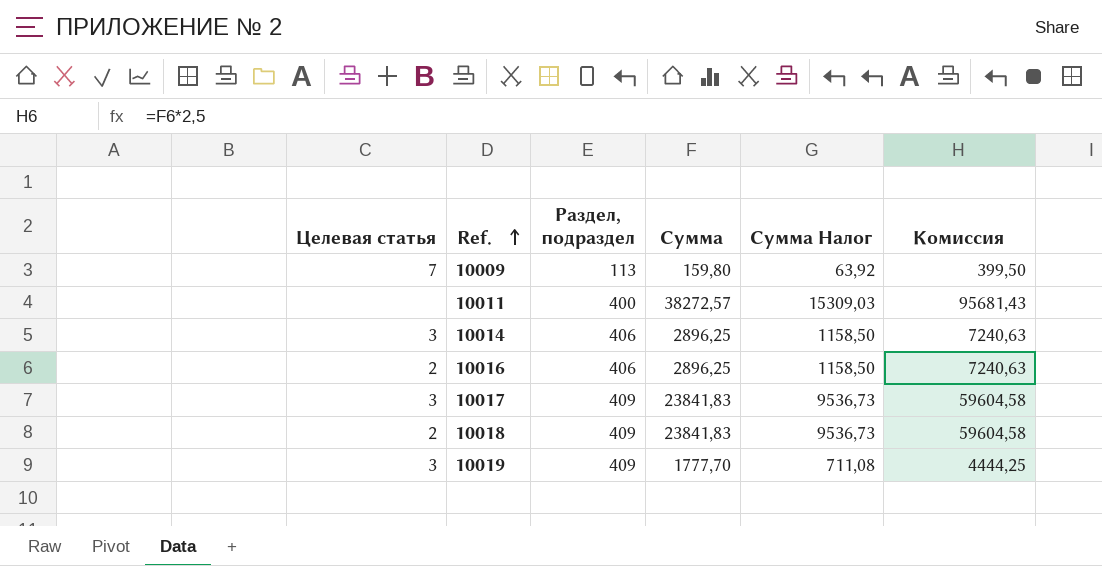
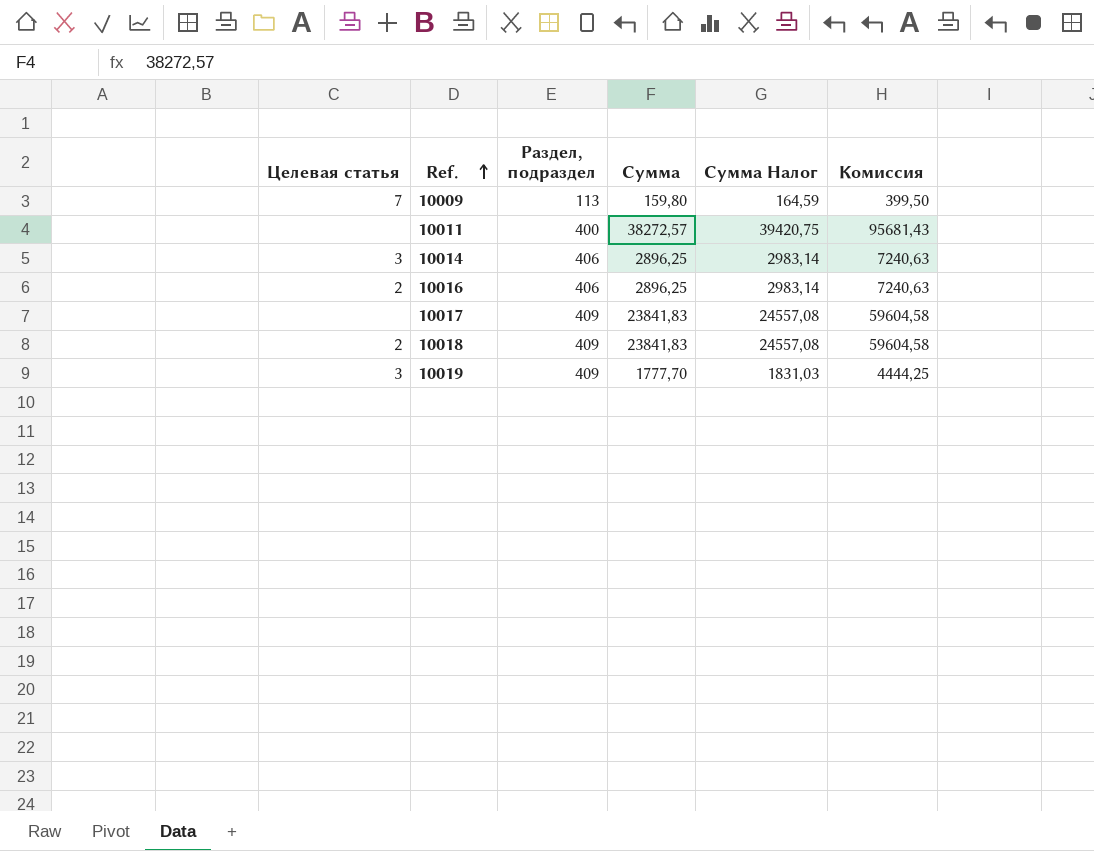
column Сумма Налог | formula: [Сумма] * 0,4 -> [Сумма] * 1,03
10017 | Целевая статья: 3 -> none

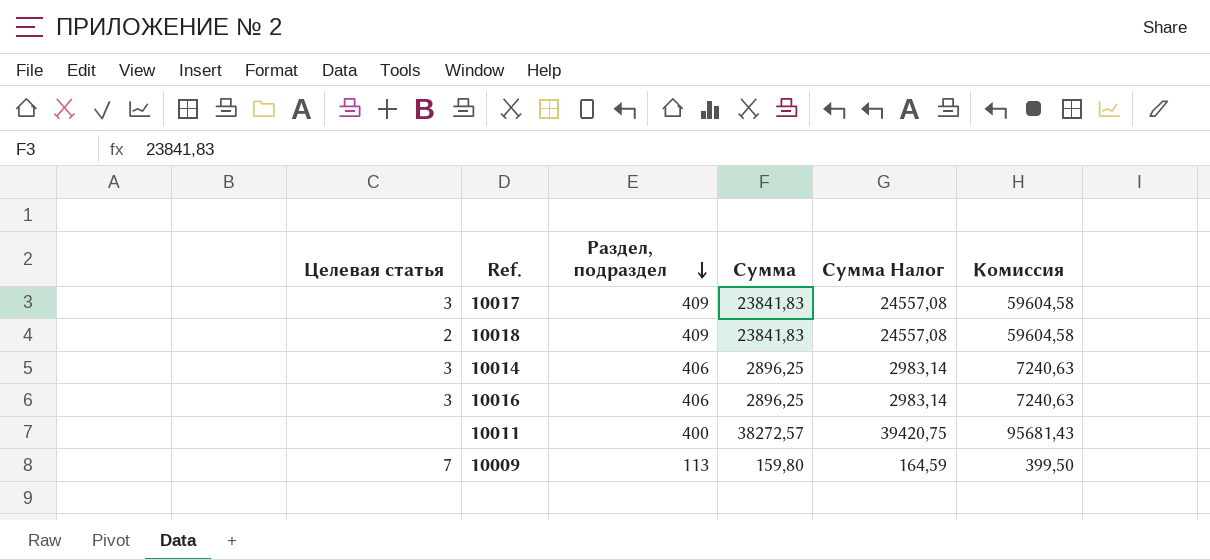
row order: Ref. ascending -> Раздел, подраздел descending
row 10019: 3 | 409 | 1777,70 | 1831,03 | 4444,25 -> none
10017 | Целевая статья: none -> 3
10016 | Целевая статья: 2 -> 3

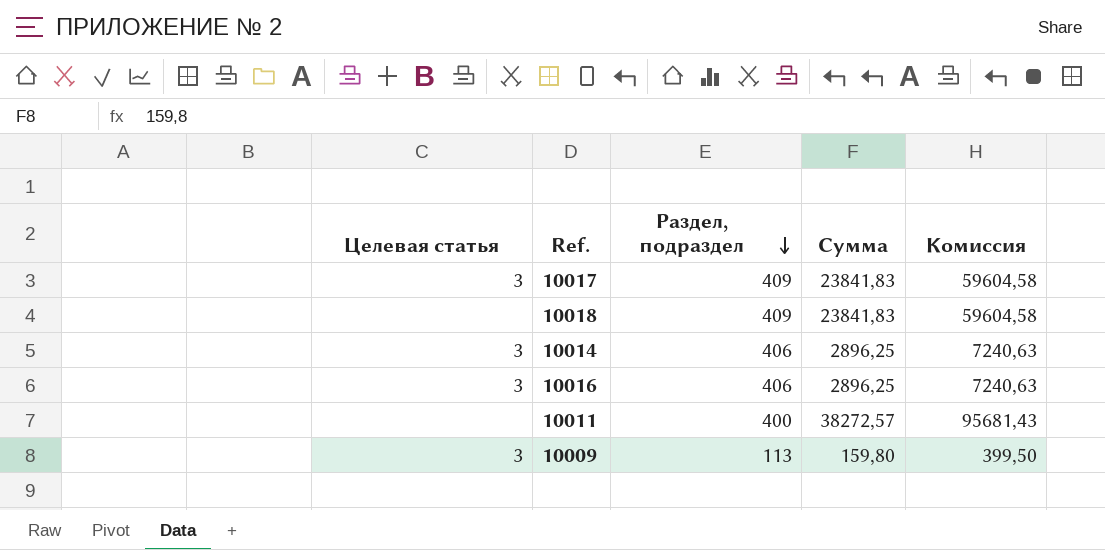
column Сумма Налог | formula: [Сумма] * 1,03 -> none
10018 | Целевая статья: 2 -> none
10009 | Целевая статья: 7 -> 3

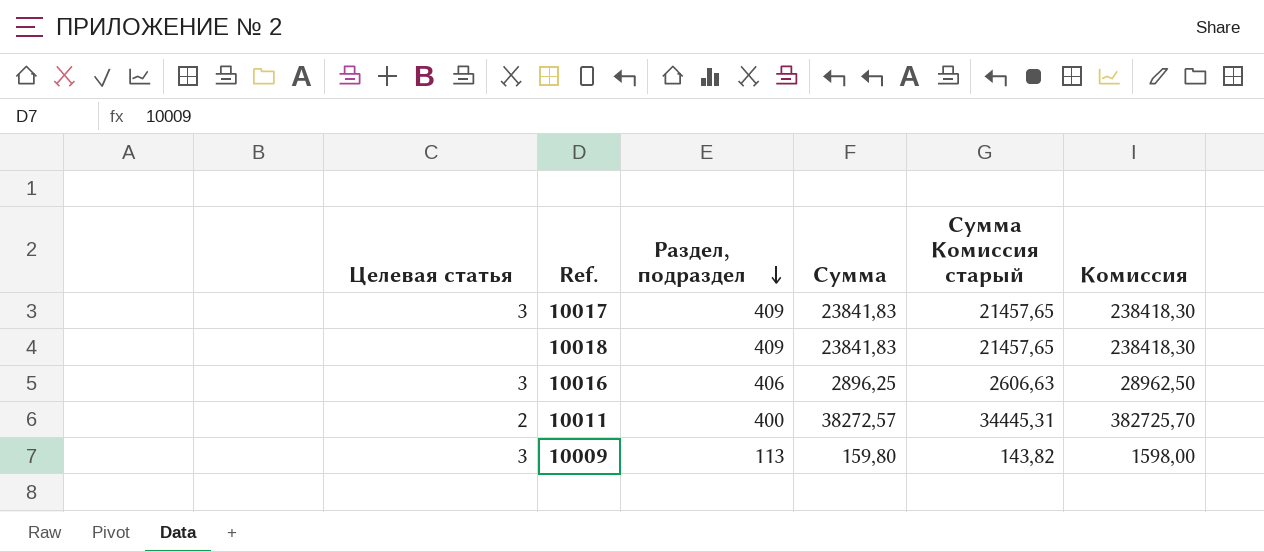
column Сумма Комиссия старый | formula: none -> [Сумма] * 0,9
column Комиссия | formula: [Сумма] * 2,5 -> [Сумма] * 10
row 10014: 3 | 406 | 2896,25 | 7240,63 -> none
10011 | Целевая статья: none -> 2

